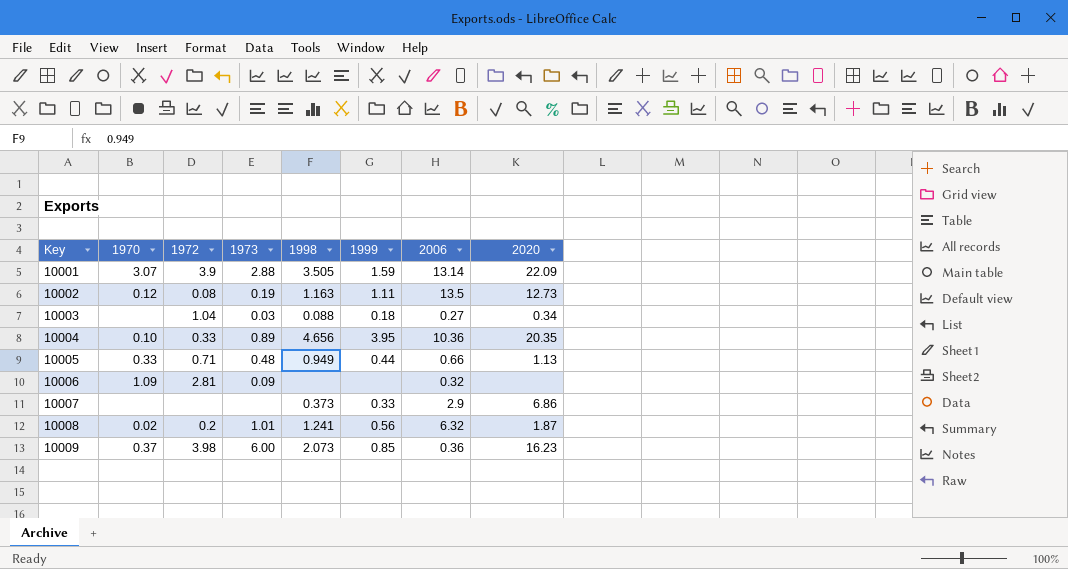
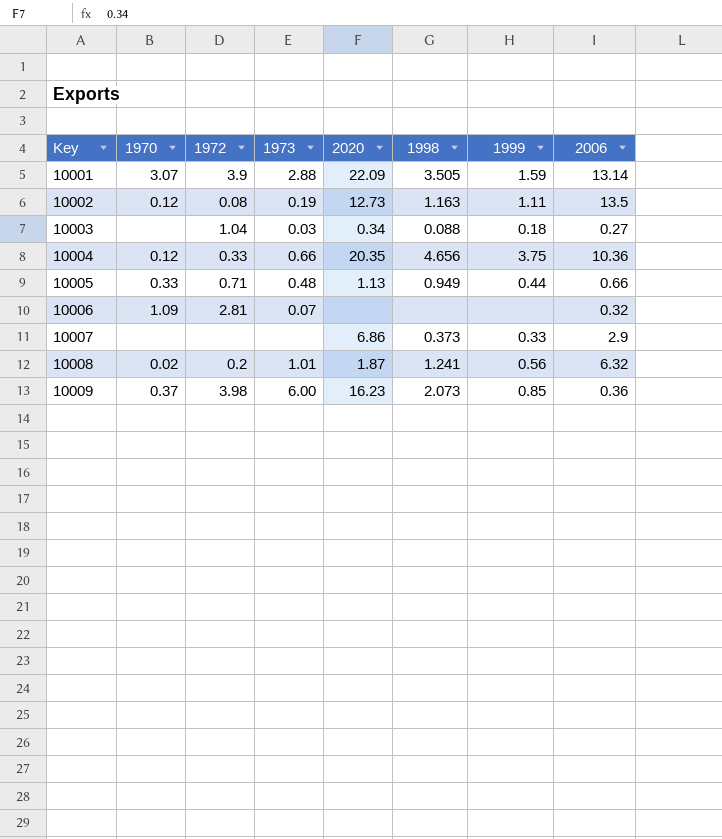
column 2020 | position: 8 -> 5
10004 | 1970: 0.10 -> 0.12
10004 | 1973: 0.89 -> 0.66
10004 | 1999: 3.95 -> 3.75
10006 | 1973: 0.09 -> 0.07

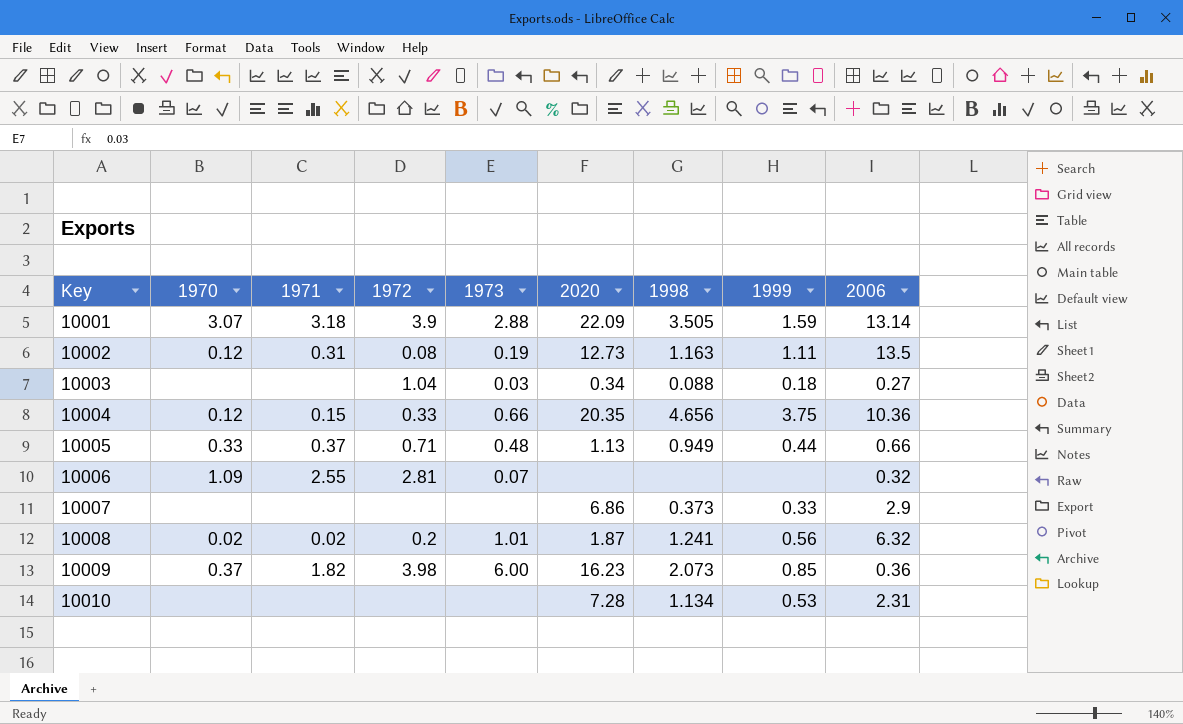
column 1971 | position: none -> 3
row 10010: none -> none | none | none | none | 7.28 | 1.134 | 0.53 | 2.31

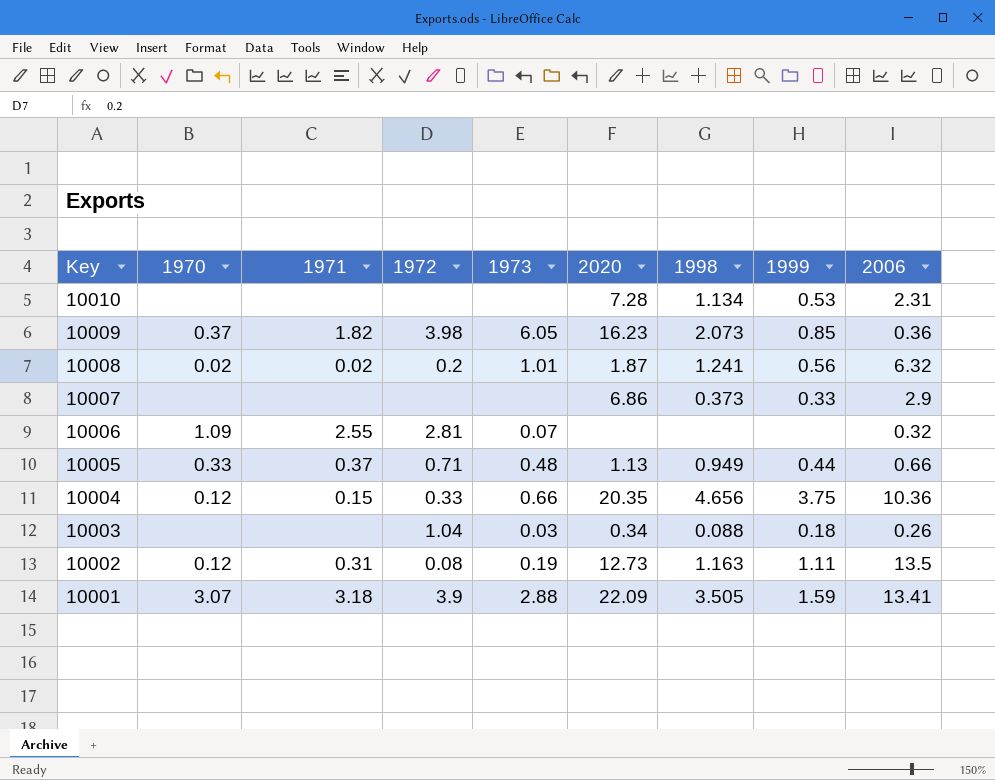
row order: Key ascending -> Key descending
10009 | 1973: 6.00 -> 6.05
10003 | 2006: 0.27 -> 0.26
10001 | 2006: 13.14 -> 13.41

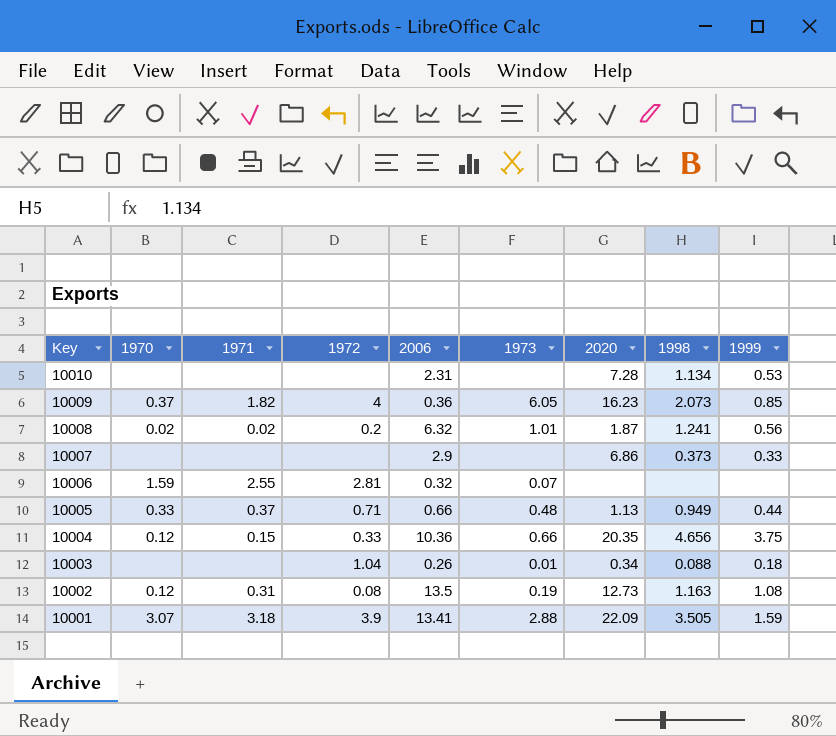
column 2006 | position: 9 -> 5
10009 | 1972: 3.98 -> 4
10006 | 1970: 1.09 -> 1.59
10003 | 1973: 0.03 -> 0.01
10002 | 1999: 1.11 -> 1.08

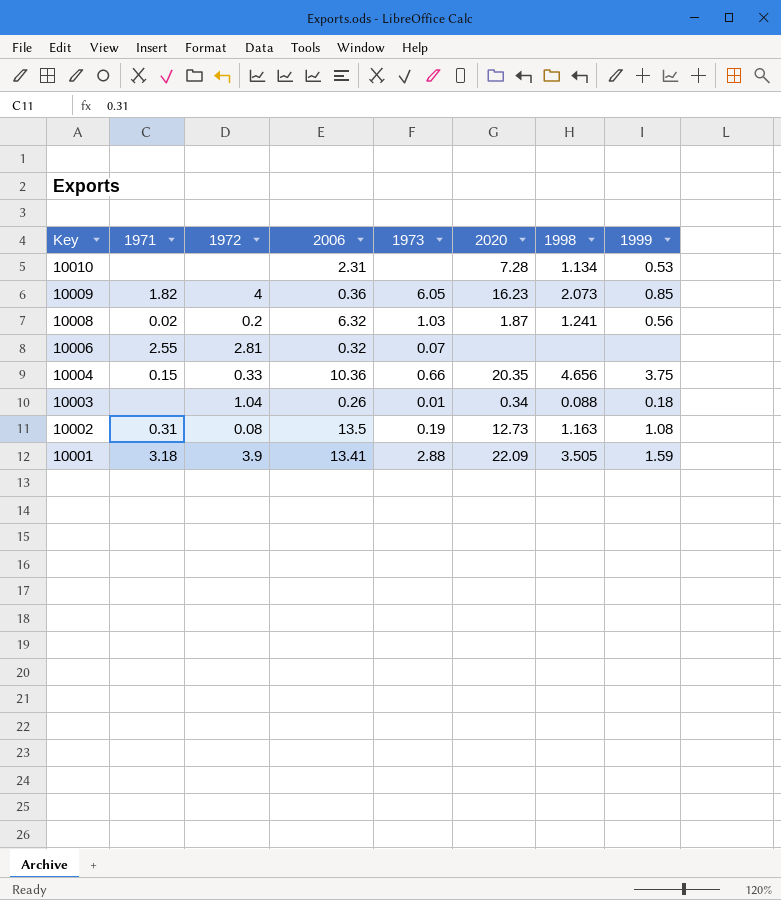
column 1970 | position: 2 -> none
row 10007: none | none | none | 2.9 | none | 6.86 | 0.373 | 0.33 -> none
row 10005: 0.33 | 0.37 | 0.71 | 0.66 | 0.48 | 1.13 | 0.949 | 0.44 -> none
10008 | 1973: 1.01 -> 1.03

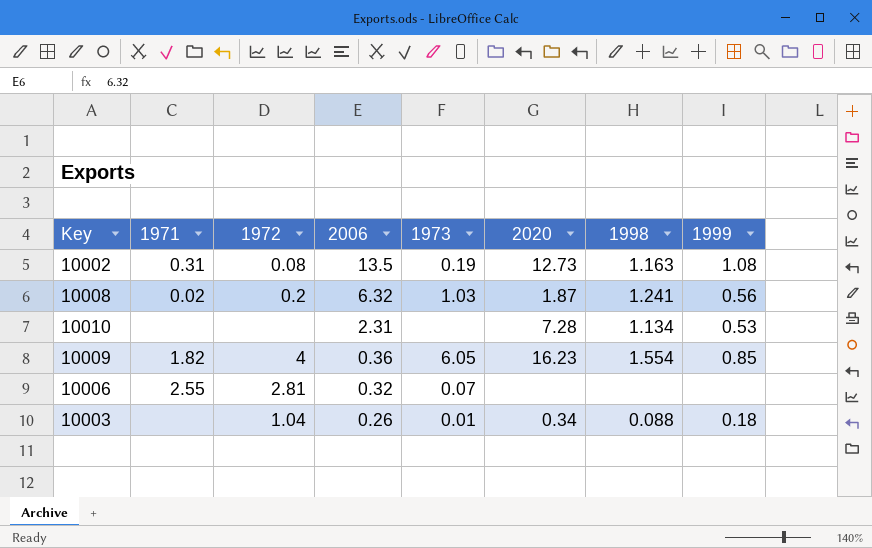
row order: Key descending -> 2006 descending
row 10004: 0.15 | 0.33 | 10.36 | 0.66 | 20.35 | 4.656 | 3.75 -> none
row 10001: 3.18 | 3.9 | 13.41 | 2.88 | 22.09 | 3.505 | 1.59 -> none
10009 | 1998: 2.073 -> 1.554

